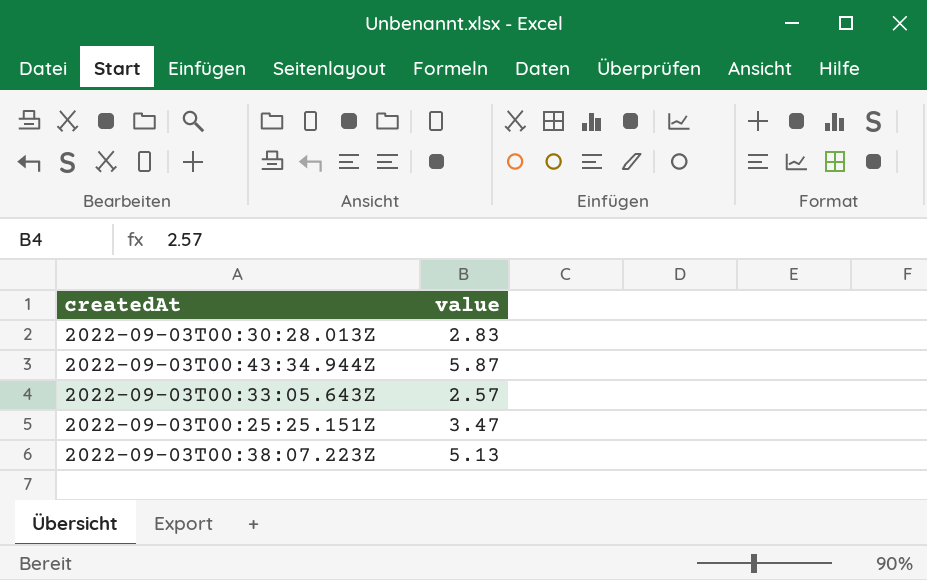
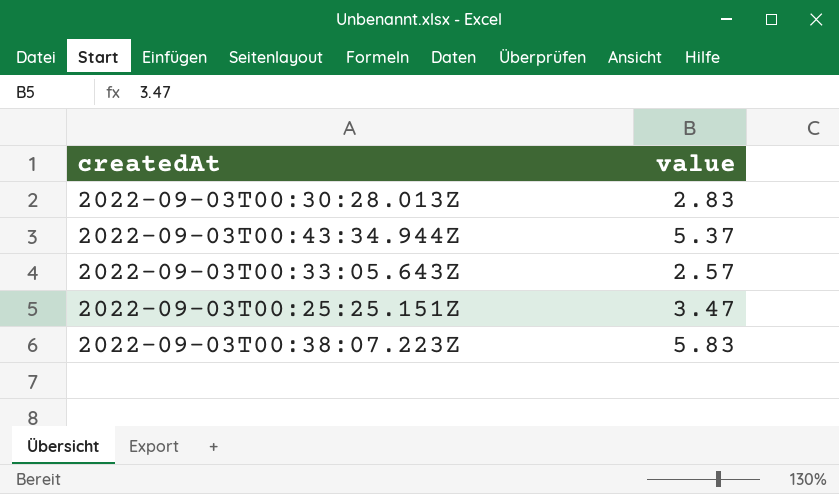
2022-09-03T00:43:34.944Z | value: 5.87 -> 5.37
2022-09-03T00:38:07.223Z | value: 5.13 -> 5.83

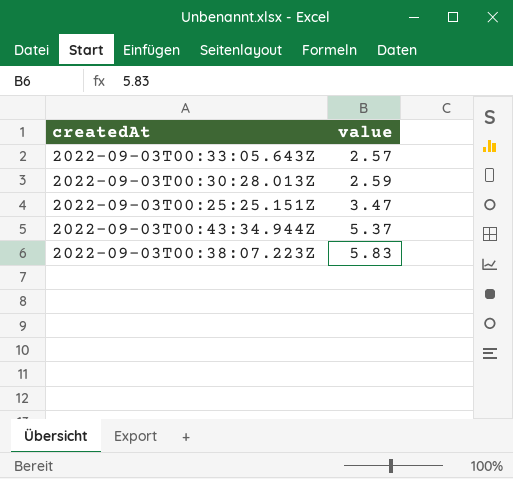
row order: none -> value ascending
2022-09-03T00:30:28.013Z | value: 2.83 -> 2.59

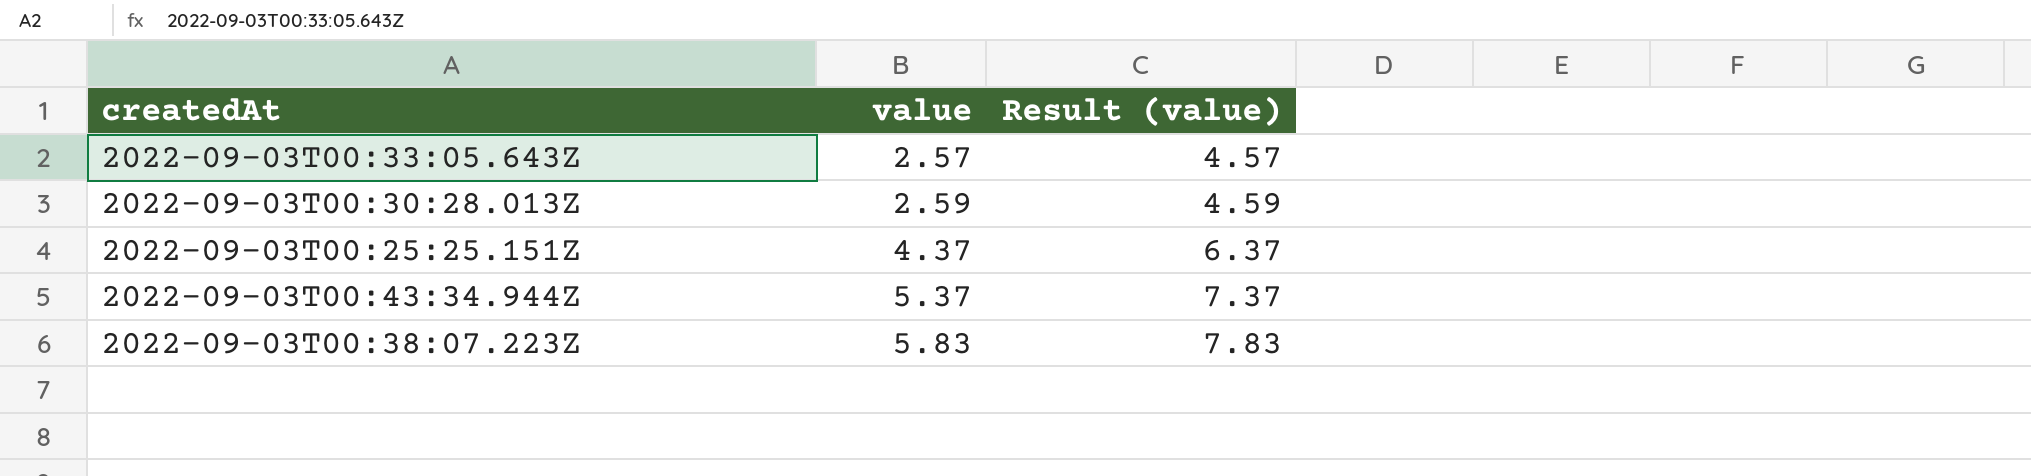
column Result (value) | formula: none -> [value] + 2
2022-09-03T00:25:25.151Z | value: 3.47 -> 4.37

